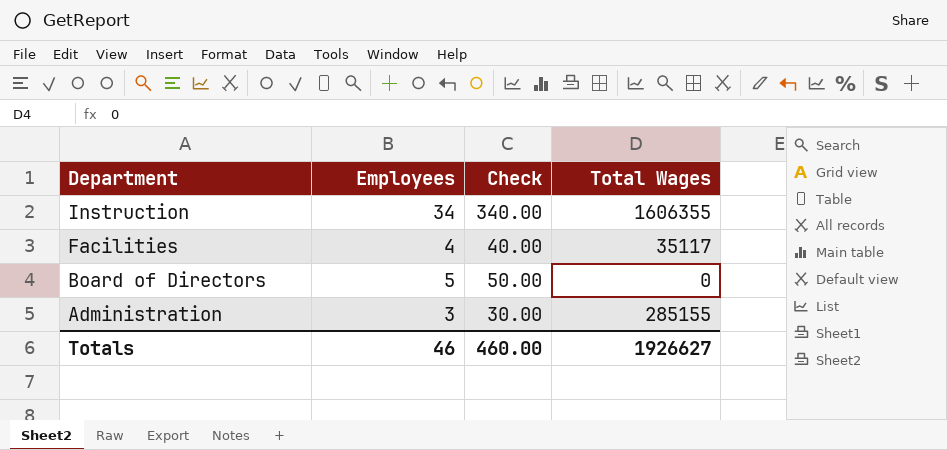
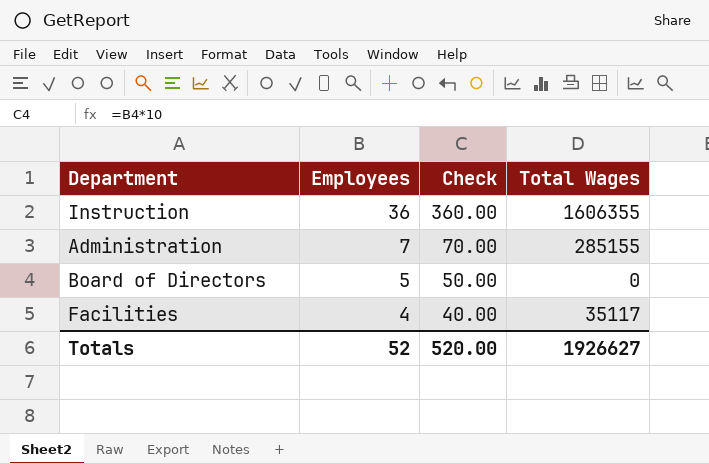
row order: Department descending -> Employees descending
Instruction | Employees: 34 -> 36
Instruction | Check: 340.00 -> 360.00
Administration | Employees: 3 -> 7
Administration | Check: 30.00 -> 70.00
Totals | Employees: 46 -> 52
Totals | Check: 460.00 -> 520.00

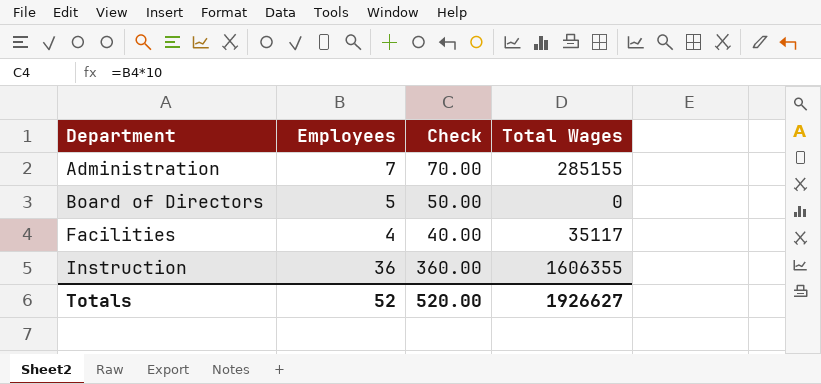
row order: Employees descending -> Department ascending

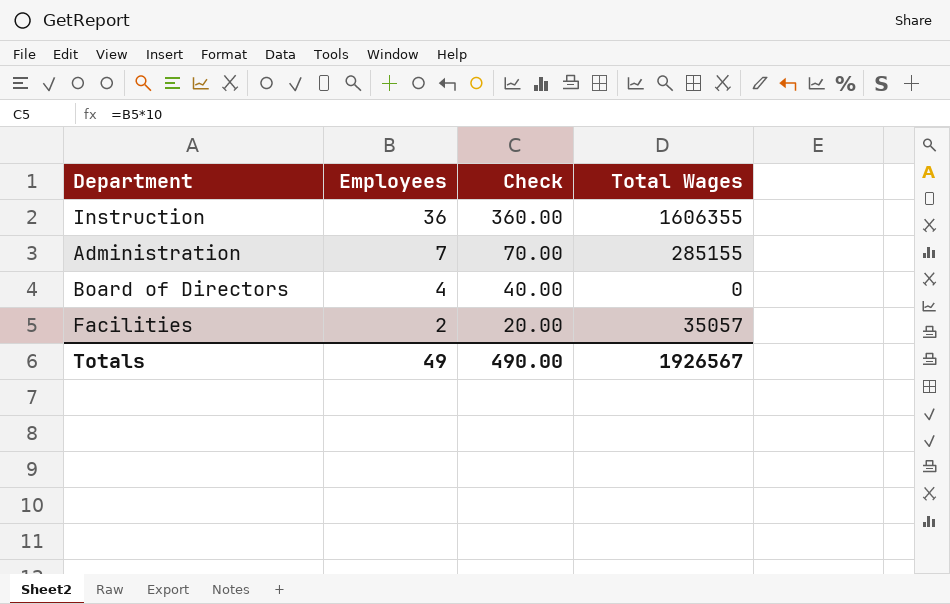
row order: Department ascending -> Employees descending
Board of Directors | Employees: 5 -> 4
Board of Directors | Check: 50.00 -> 40.00
Facilities | Employees: 4 -> 2
Facilities | Check: 40.00 -> 20.00
Facilities | Total Wages: 35117 -> 35057
Totals | Employees: 52 -> 49
Totals | Check: 520.00 -> 490.00
Totals | Total Wages: 1926627 -> 1926567

